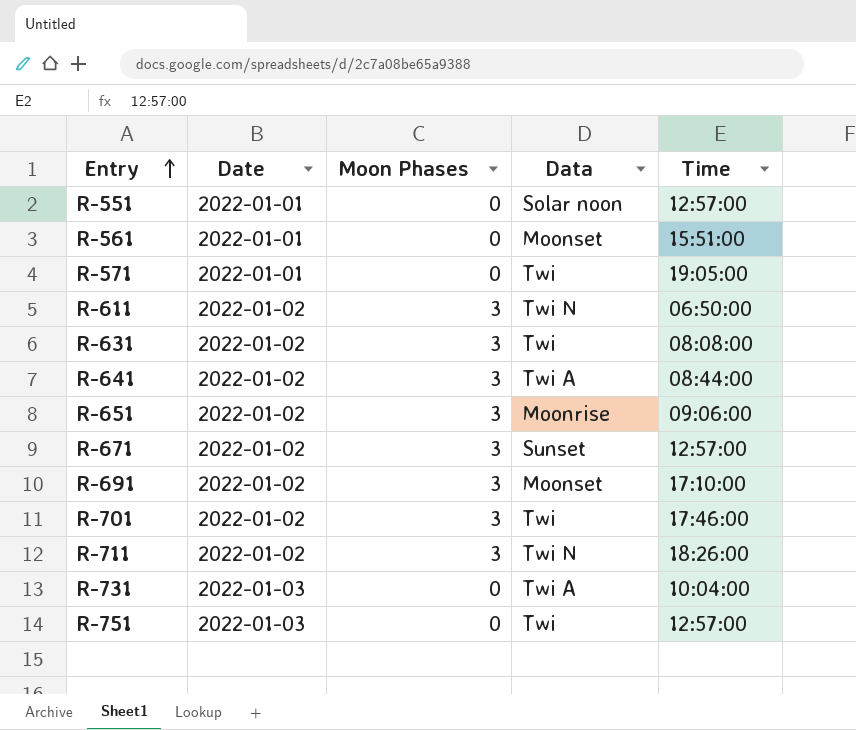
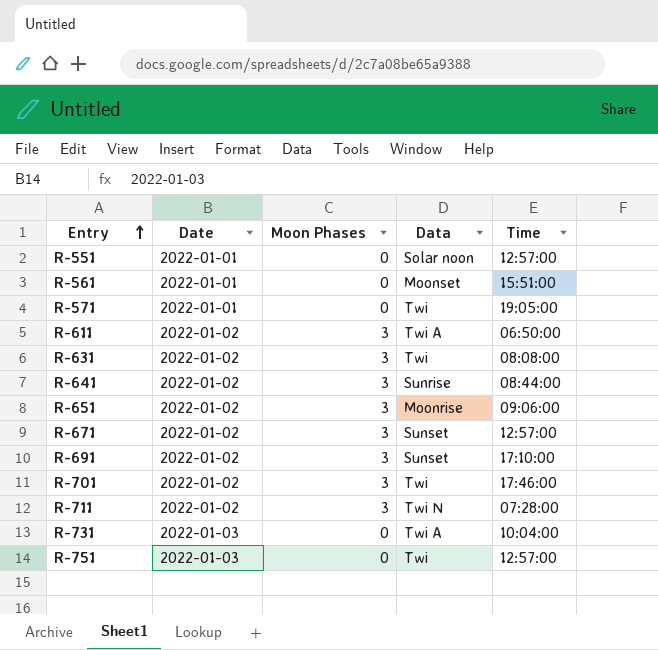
R-611 | Data: Twi N -> Twi A
R-641 | Data: Twi A -> Sunrise
R-691 | Data: Moonset -> Sunset
R-711 | Time: 18:26:00 -> 07:28:00

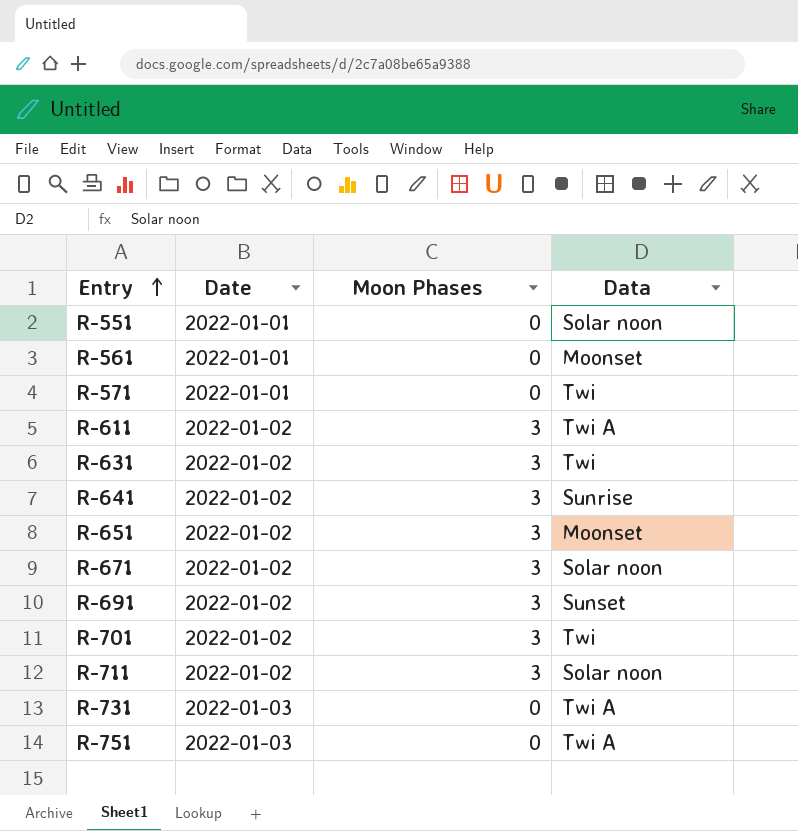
column Time | position: 5 -> none
R-651 | Data: Moonrise -> Moonset
R-671 | Data: Sunset -> Solar noon
R-711 | Data: Twi N -> Solar noon
R-751 | Data: Twi -> Twi A

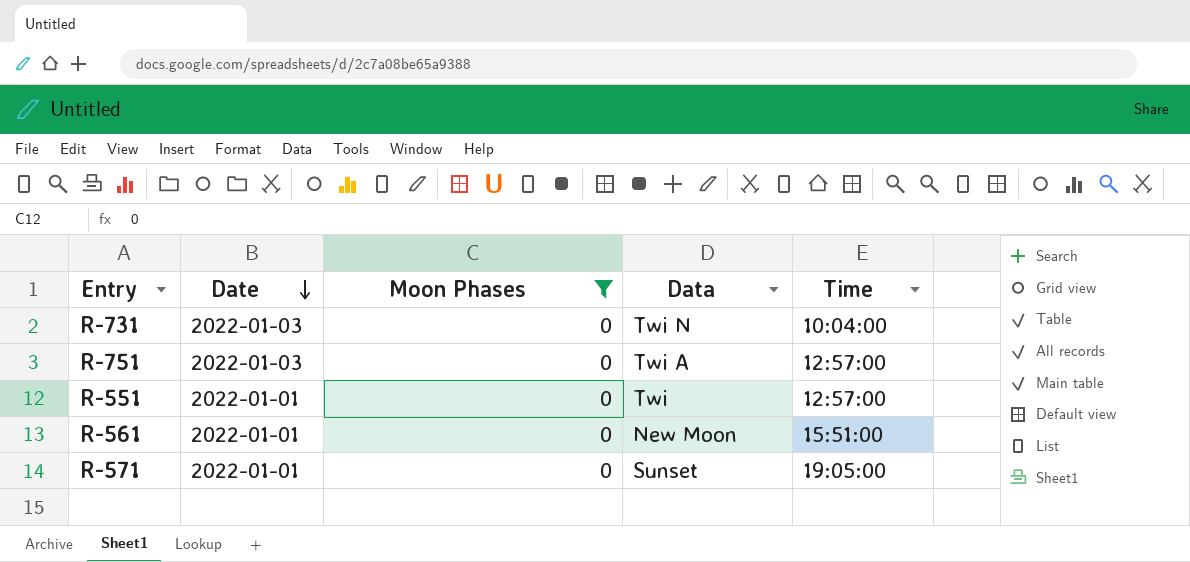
filter: none -> Moon Phases = 0
row order: Entry ascending -> Date descending
column Time | position: none -> 5
R-731 | Data: Twi A -> Twi N
R-551 | Data: Solar noon -> Twi
R-561 | Data: Moonset -> New Moon
R-571 | Data: Twi -> Sunset

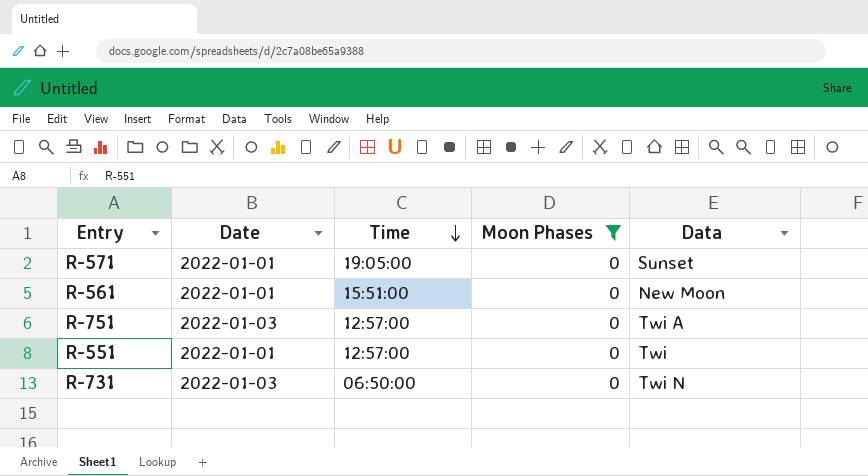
row order: Date descending -> Time descending
column Time | position: 5 -> 3
R-731 | Time: 10:04:00 -> 06:50:00

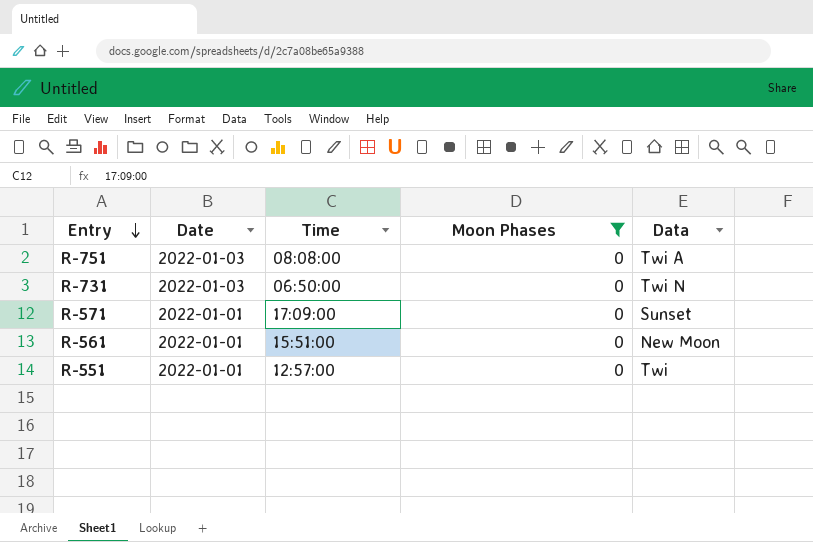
row order: Time descending -> Entry descending
R-751 | Time: 12:57:00 -> 08:08:00
R-571 | Time: 19:05:00 -> 17:09:00

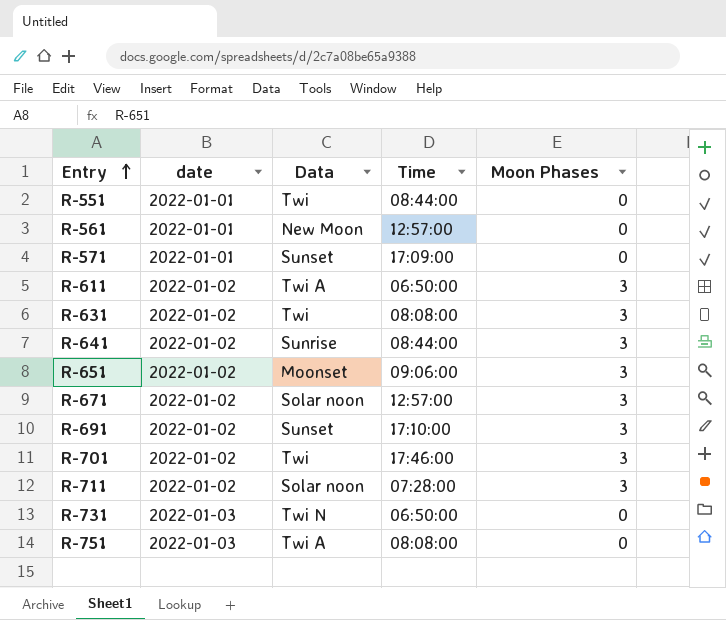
filter: Moon Phases = 0 -> none
row order: Entry descending -> Entry ascending
column name: Date -> date
column Data | position: 5 -> 3
R-551 | Time: 12:57:00 -> 08:44:00
R-561 | Time: 15:51:00 -> 12:57:00

